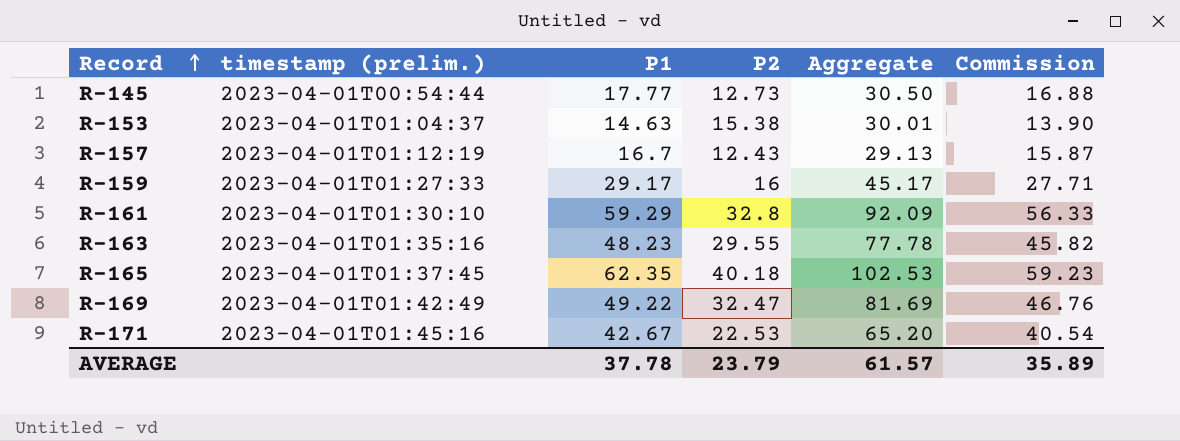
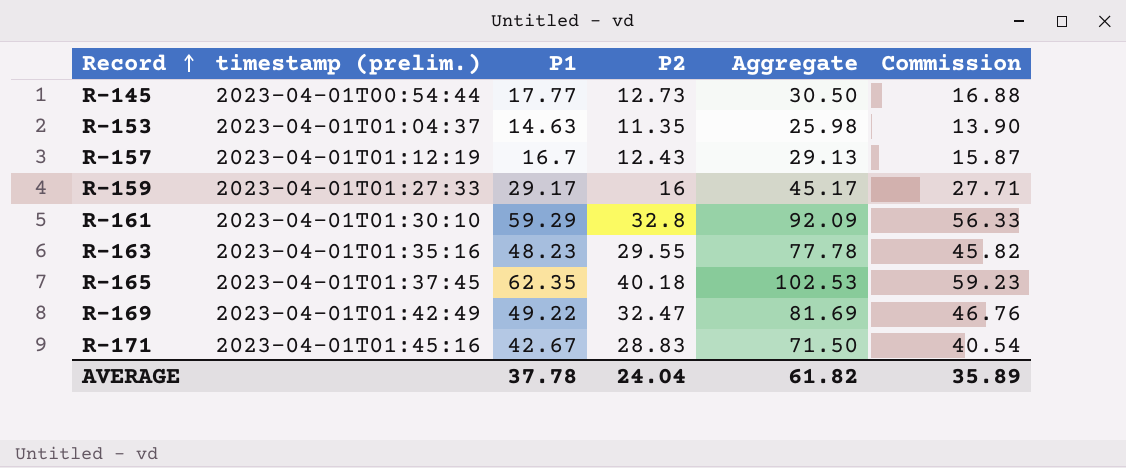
R-153 | P2: 15.38 -> 11.35
R-153 | Aggregate: 30.01 -> 25.98
R-171 | P2: 22.53 -> 28.83
R-171 | Aggregate: 65.20 -> 71.50
AVERAGE | P2: 23.79 -> 24.04
AVERAGE | Aggregate: 61.57 -> 61.82

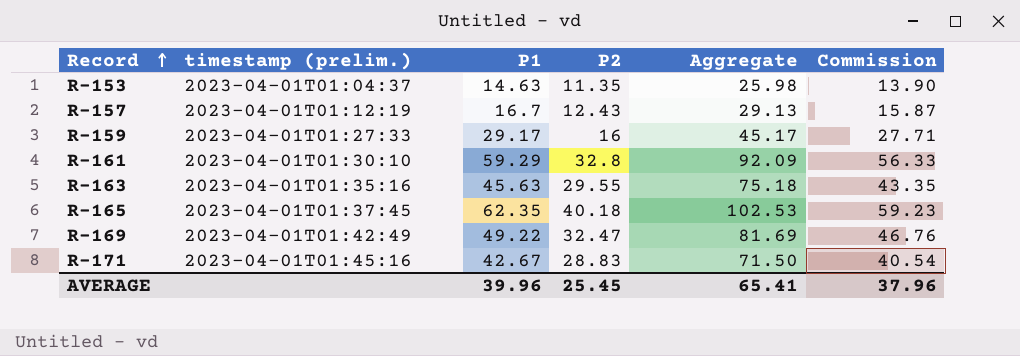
row R-145: 2023-04-01T00:54:44 | 17.77 | 12.73 | 30.50 | 16.88 -> none
R-163 | P1: 48.23 -> 45.63
R-163 | Aggregate: 77.78 -> 75.18
R-163 | Commission: 45.82 -> 43.35
AVERAGE | P1: 37.78 -> 39.96
AVERAGE | P2: 24.04 -> 25.45
AVERAGE | Aggregate: 61.82 -> 65.41
AVERAGE | Commission: 35.89 -> 37.96

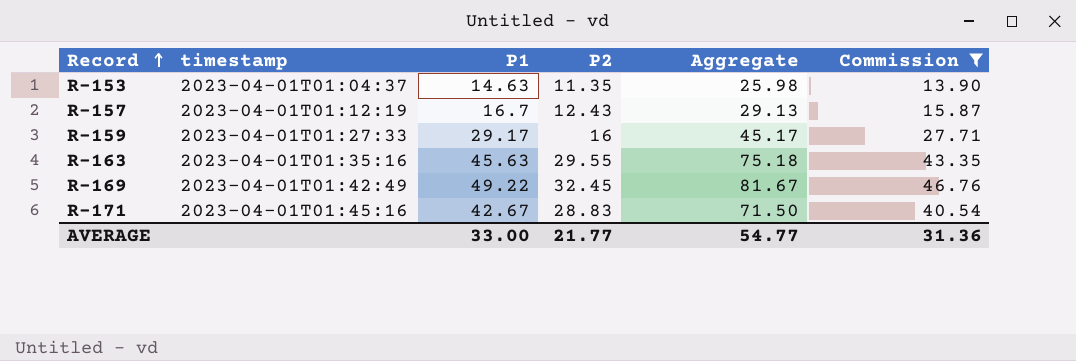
filter: none -> Commission <= 46.76
column name: timestamp (prelim.) -> timestamp
R-169 | P2: 32.47 -> 32.45
R-169 | Aggregate: 81.69 -> 81.67
AVERAGE | P1: 39.96 -> 33.00
AVERAGE | P2: 25.45 -> 21.77
AVERAGE | Aggregate: 65.41 -> 54.77
AVERAGE | Commission: 37.96 -> 31.36

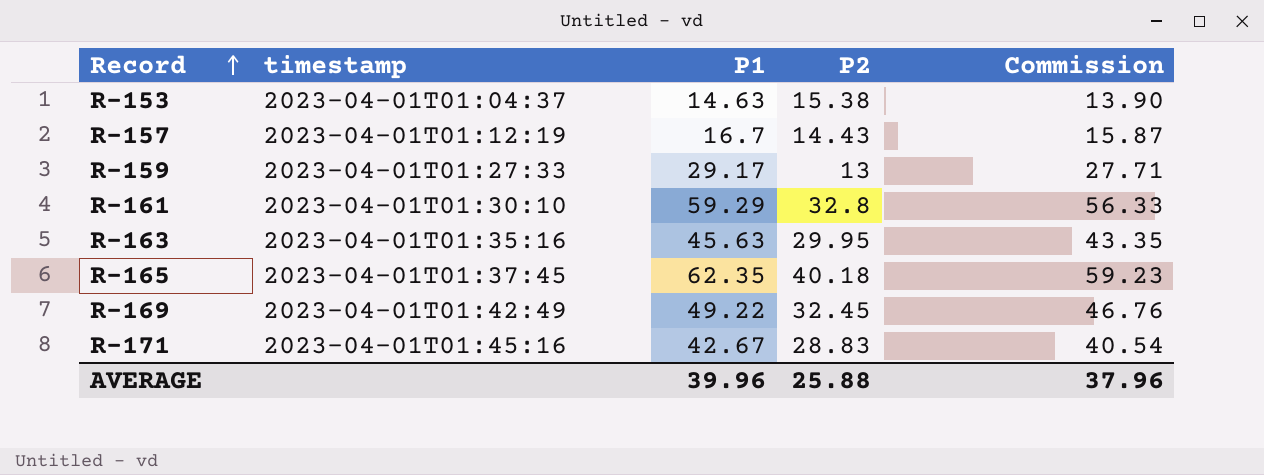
filter: Commission <= 46.76 -> none
column Aggregate | formula: [P1] + [P2] -> none
R-153 | P2: 11.35 -> 15.38
R-157 | P2: 12.43 -> 14.43
R-159 | P2: 16 -> 13
R-163 | P2: 29.55 -> 29.95
AVERAGE | P1: 33.00 -> 39.96
AVERAGE | P2: 21.77 -> 25.88
AVERAGE | Commission: 31.36 -> 37.96

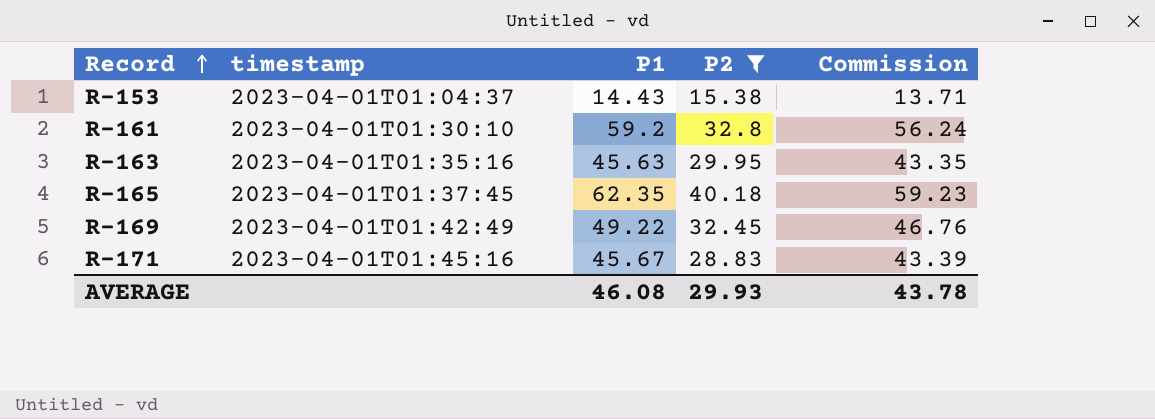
filter: none -> P2 >= 15.38
R-153 | P1: 14.63 -> 14.43
R-153 | Commission: 13.90 -> 13.71
R-161 | P1: 59.29 -> 59.2
R-161 | Commission: 56.33 -> 56.24
R-171 | P1: 42.67 -> 45.67
R-171 | Commission: 40.54 -> 43.39
AVERAGE | P1: 39.96 -> 46.08
AVERAGE | P2: 25.88 -> 29.93
AVERAGE | Commission: 37.96 -> 43.78

